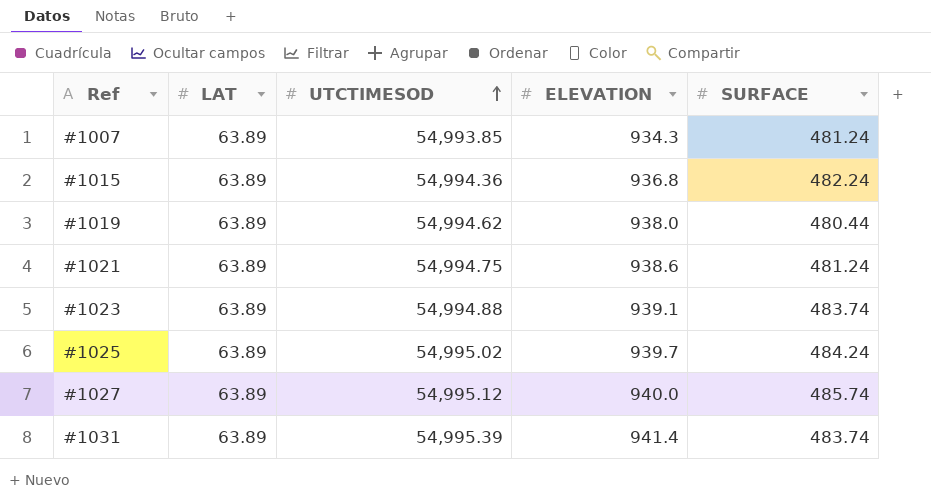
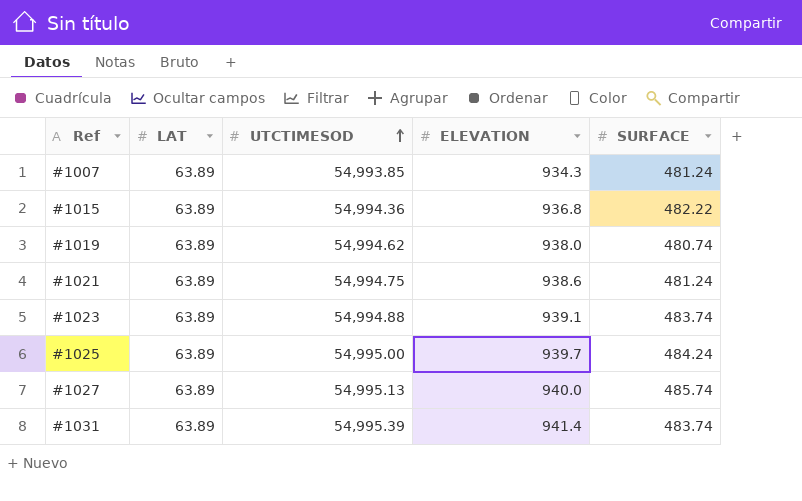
#1015 | SURFACE: 482.24 -> 482.22
#1019 | SURFACE: 480.44 -> 480.74
#1025 | UTCTIMESOD: 54,995.02 -> 54,995.00
#1027 | UTCTIMESOD: 54,995.12 -> 54,995.13

